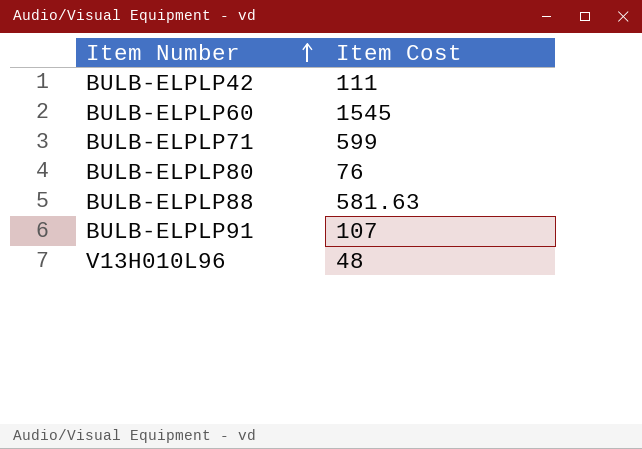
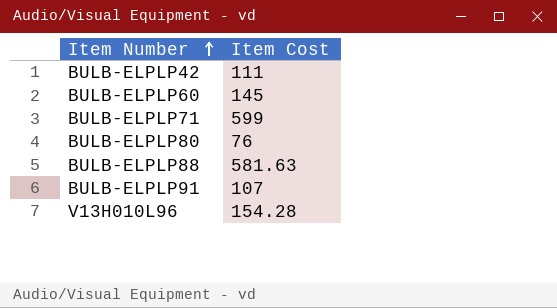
BULB-ELPLP60 | Item Cost: 1545 -> 145
V13H010L96 | Item Cost: 48 -> 154.28

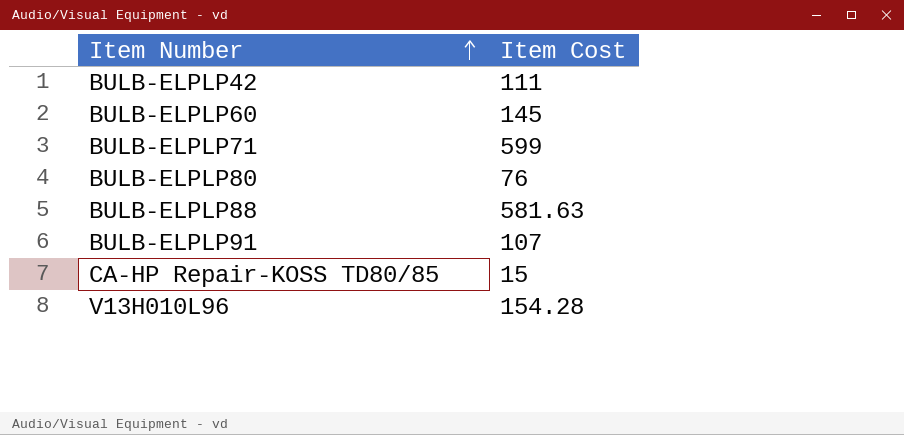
row CA-HP Repair-KOSS TD80/85: none -> 15

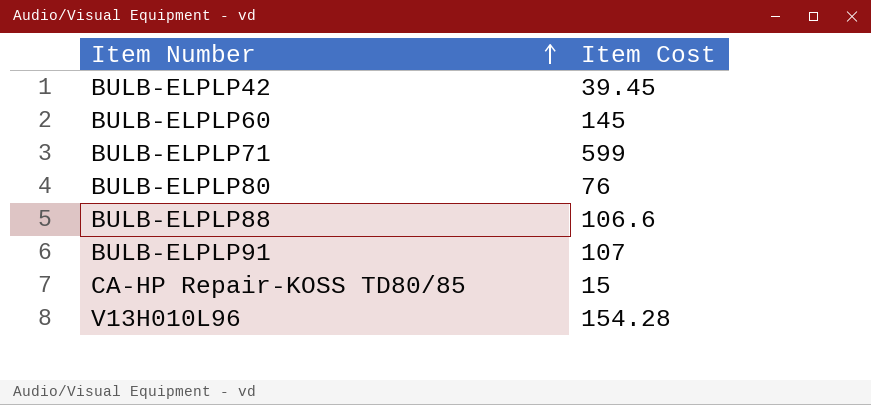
BULB-ELPLP42 | Item Cost: 111 -> 39.45
BULB-ELPLP88 | Item Cost: 581.63 -> 106.6

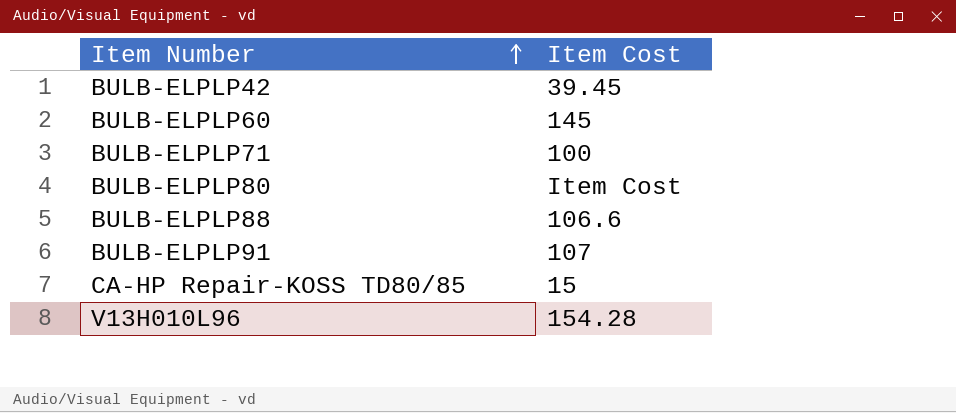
BULB-ELPLP71 | Item Cost: 599 -> 100
BULB-ELPLP80 | Item Cost: 76 -> Item Cost

